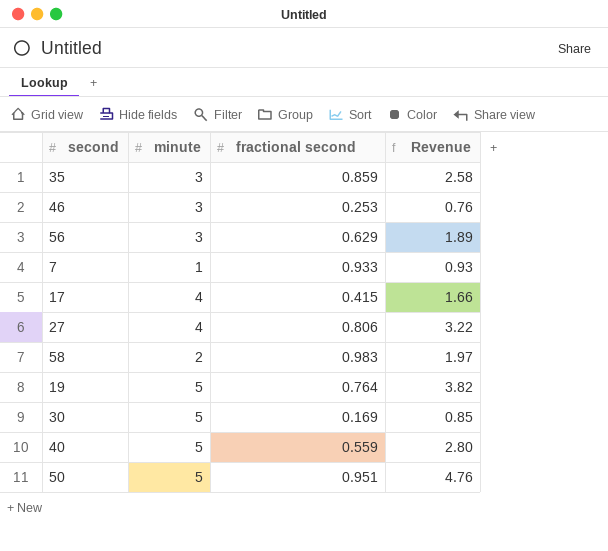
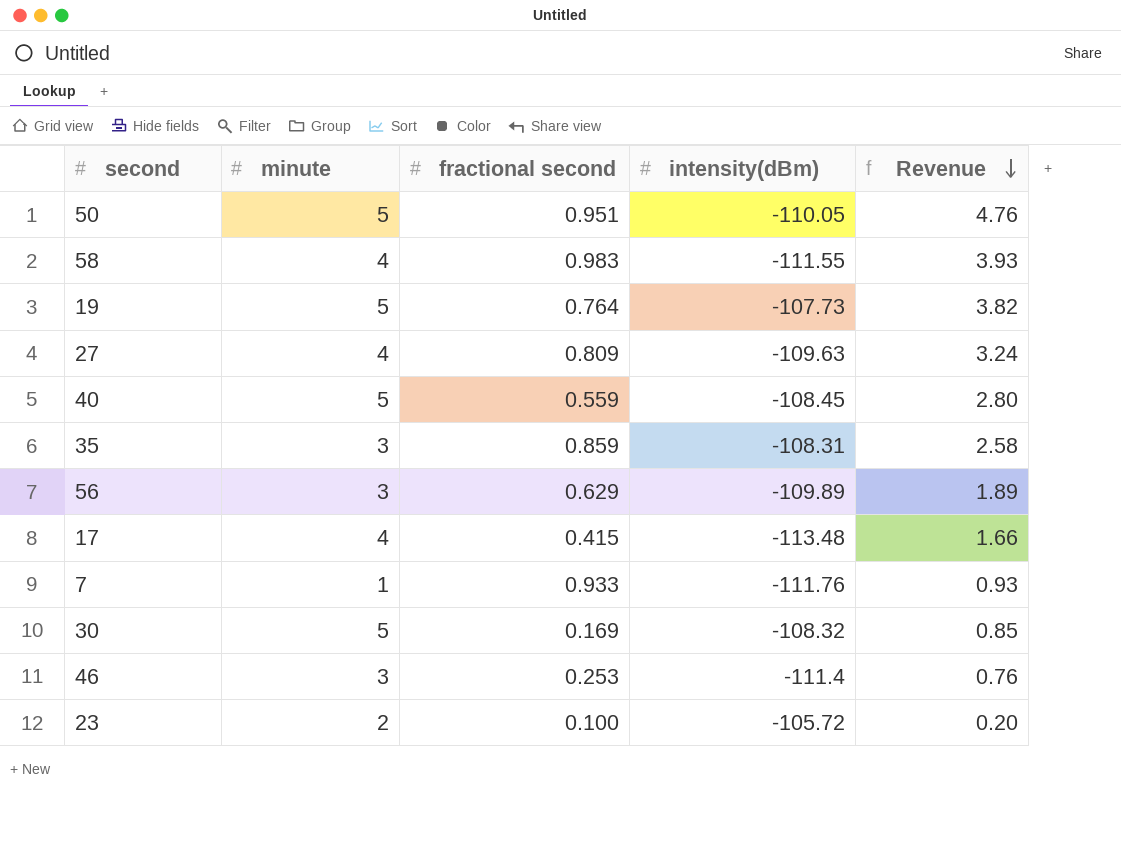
row order: none -> Revenue descending
column intensity(dBm) | position: none -> 4
58 | minute: 2 -> 4
58 | Revenue: 1.97 -> 3.93
27 | fractional second: 0.806 -> 0.809
27 | Revenue: 3.22 -> 3.24
row 23: none -> 2 | 0.100 | -105.72 | 0.20

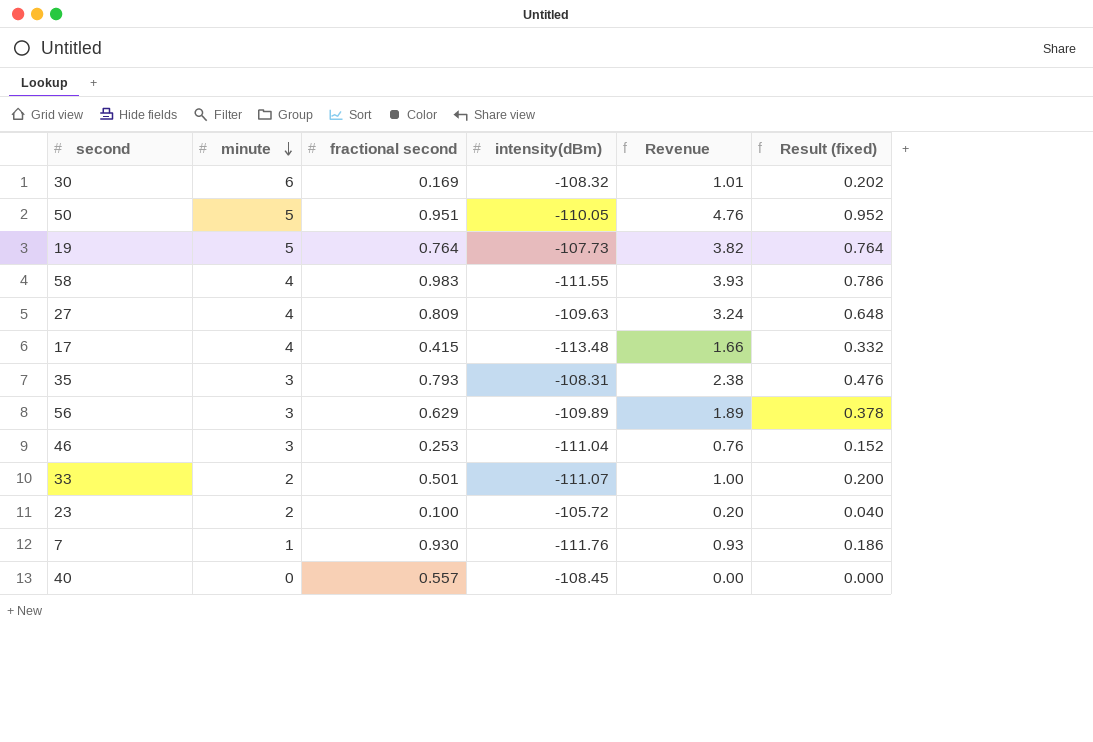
row order: Revenue descending -> minute descending
column Result (fixed) | formula: none -> [Revenue] * 0.2
30 | minute: 5 -> 6
30 | Revenue: 0.85 -> 1.01
35 | fractional second: 0.859 -> 0.793
35 | Revenue: 2.58 -> 2.38
46 | intensity(dBm): -111.4 -> -111.04
row 33: none -> 2 | 0.501 | -111.07 | 1.00 | 0.200
7 | fractional second: 0.933 -> 0.930
40 | minute: 5 -> 0
40 | fractional second: 0.559 -> 0.557
40 | Revenue: 2.80 -> 0.00

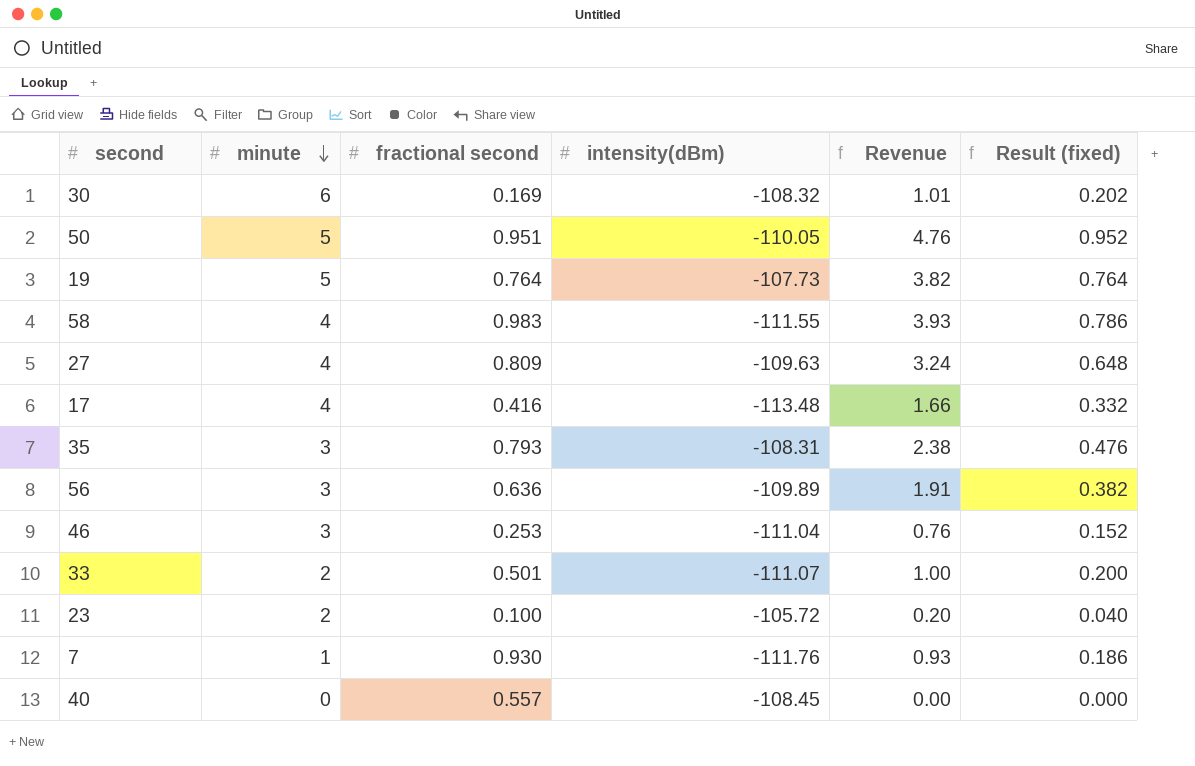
17 | fractional second: 0.415 -> 0.416
56 | fractional second: 0.629 -> 0.636
56 | Revenue: 1.89 -> 1.91
56 | Result (fixed): 0.378 -> 0.382

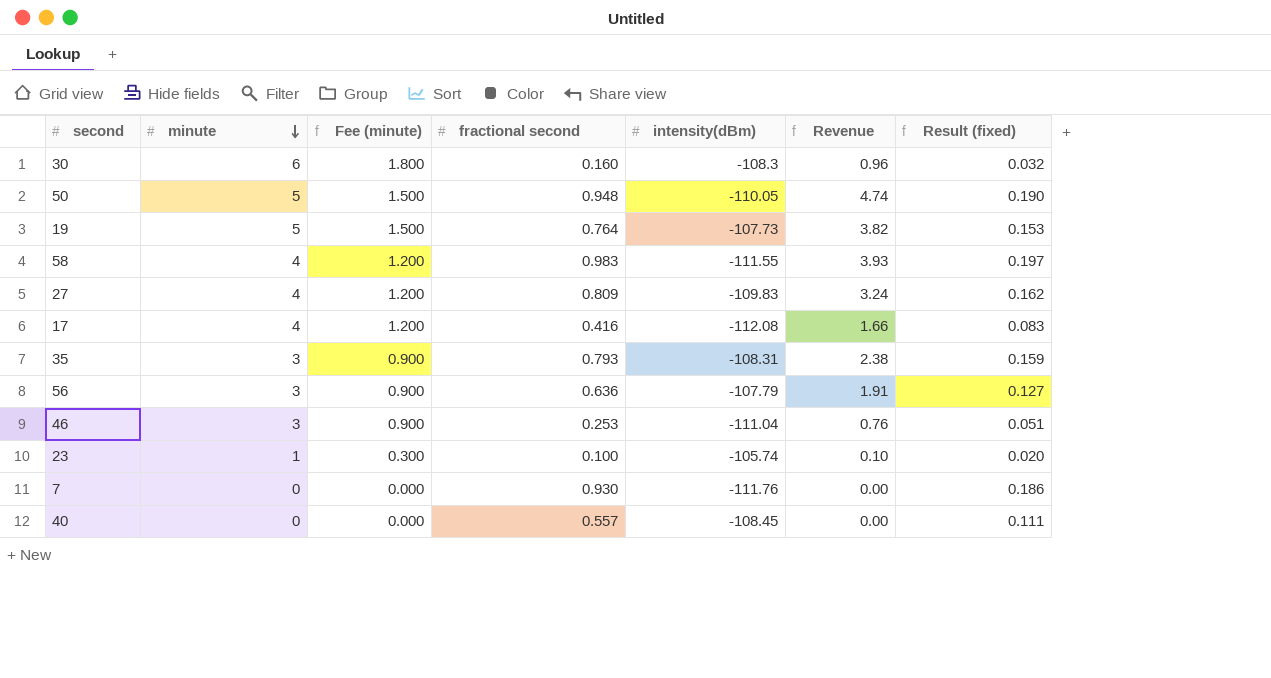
column Fee (minute) | formula: none -> [minute] * 0.3
column Result (fixed) | formula: [Revenue] * 0.2 -> [fractional second] * 0.2
row 33: 2 | 0.501 | -111.07 | 1.00 | 0.200 -> none
30 | fractional second: 0.169 -> 0.160
30 | intensity(dBm): -108.32 -> -108.3
30 | Revenue: 1.01 -> 0.96
50 | fractional second: 0.951 -> 0.948
50 | Revenue: 4.76 -> 4.74
27 | intensity(dBm): -109.63 -> -109.83
17 | intensity(dBm): -113.48 -> -112.08
56 | intensity(dBm): -109.89 -> -107.79
23 | minute: 2 -> 1
23 | intensity(dBm): -105.72 -> -105.74
23 | Revenue: 0.20 -> 0.10
7 | minute: 1 -> 0
7 | Revenue: 0.93 -> 0.00

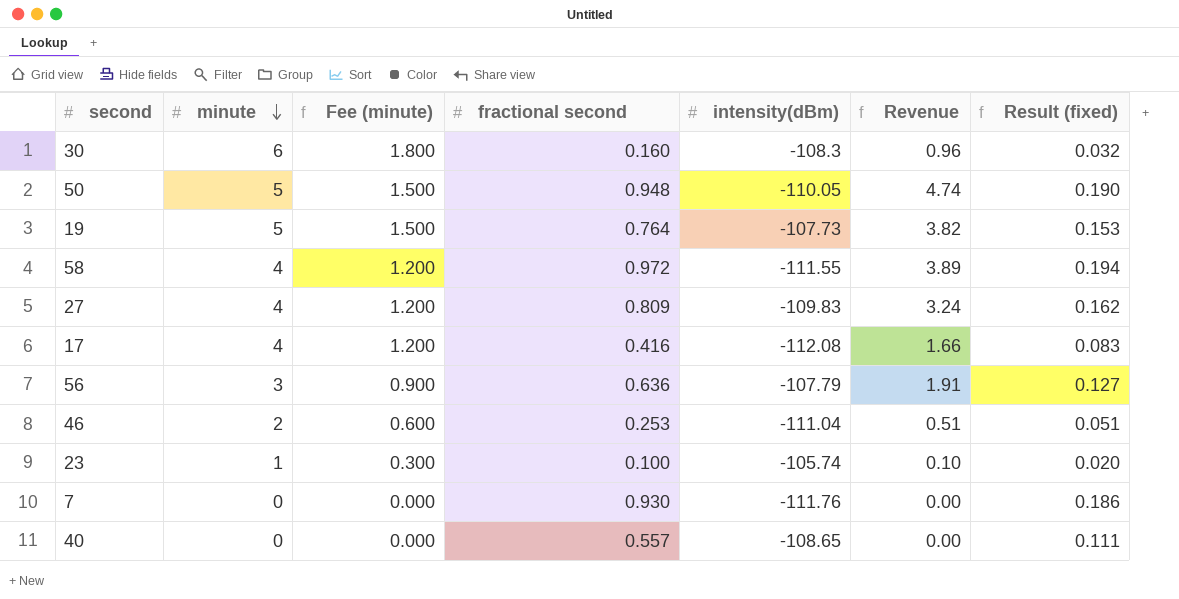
row 35: 3 | 0.900 | 0.793 | -108.31 | 2.38 | 0.159 -> none
58 | fractional second: 0.983 -> 0.972
58 | Revenue: 3.93 -> 3.89
58 | Result (fixed): 0.197 -> 0.194
46 | minute: 3 -> 2
46 | Fee (minute): 0.900 -> 0.600
46 | Revenue: 0.76 -> 0.51
40 | intensity(dBm): -108.45 -> -108.65

